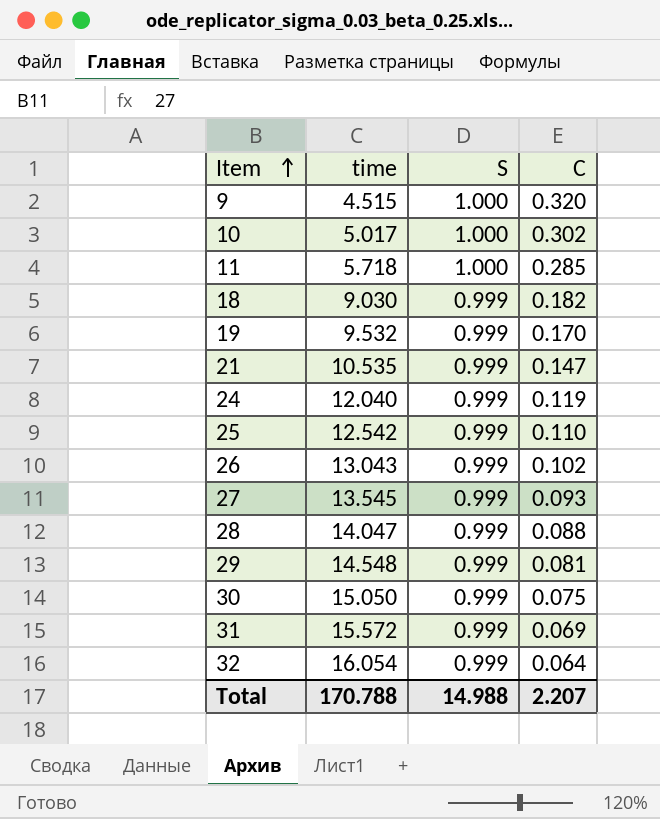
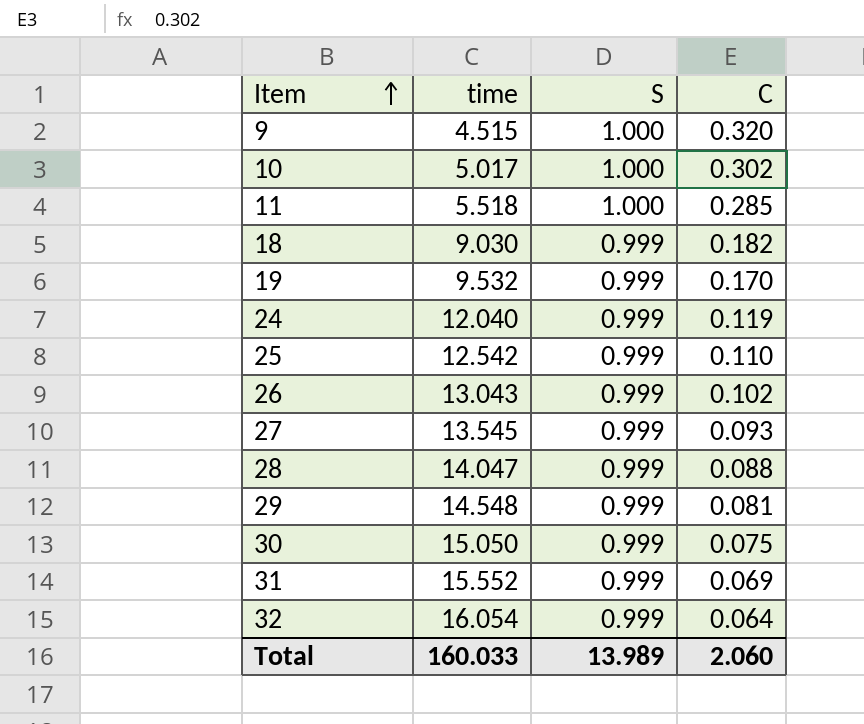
row 21: 10.535 | 0.999 | 0.147 -> none
11 | time: 5.718 -> 5.518
31 | time: 15.572 -> 15.552
Total | time: 170.788 -> 160.033
Total | S: 14.988 -> 13.989
Total | C: 2.207 -> 2.060

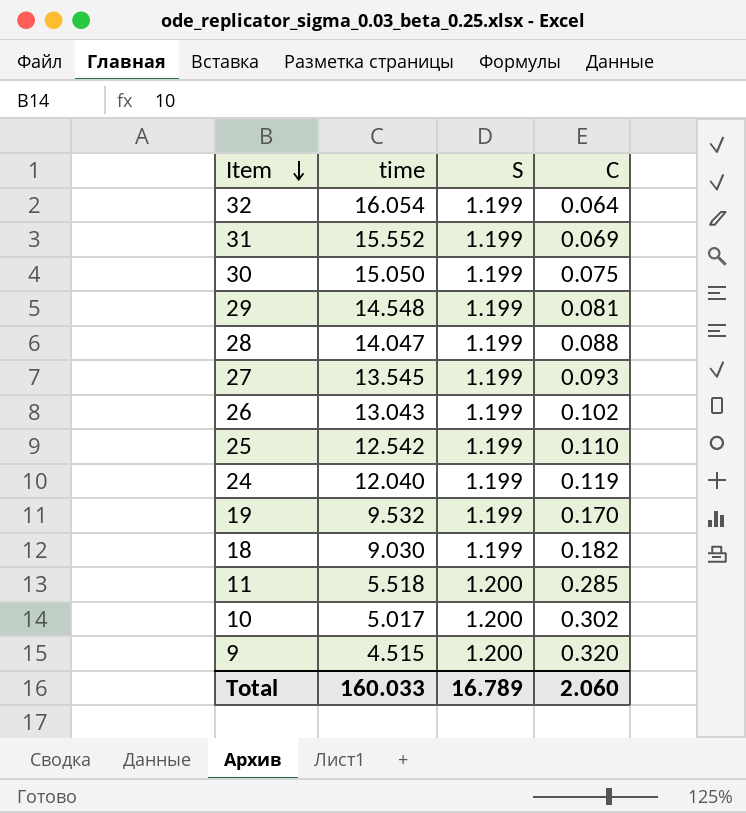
row order: Item ascending -> Item descending
32 | S: 0.999 -> 1.199
31 | S: 0.999 -> 1.199
30 | S: 0.999 -> 1.199
29 | S: 0.999 -> 1.199
28 | S: 0.999 -> 1.199
27 | S: 0.999 -> 1.199
26 | S: 0.999 -> 1.199
25 | S: 0.999 -> 1.199
24 | S: 0.999 -> 1.199
19 | S: 0.999 -> 1.199
18 | S: 0.999 -> 1.199
11 | S: 1.000 -> 1.200
10 | S: 1.000 -> 1.200
9 | S: 1.000 -> 1.200
Total | S: 13.989 -> 16.789

